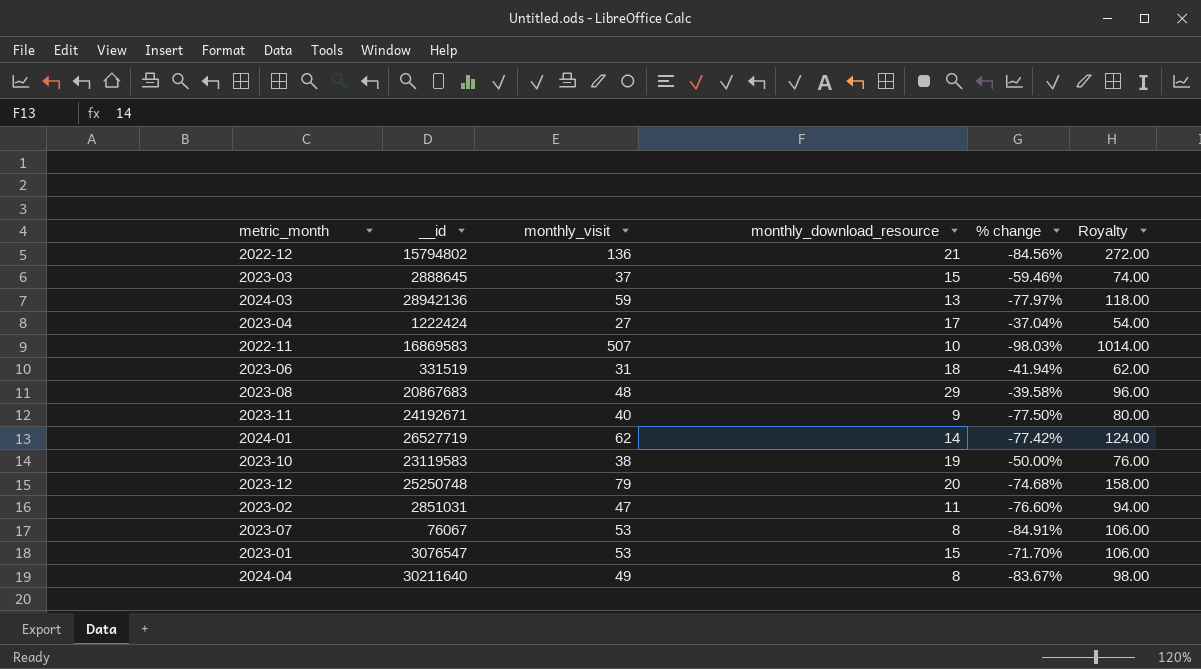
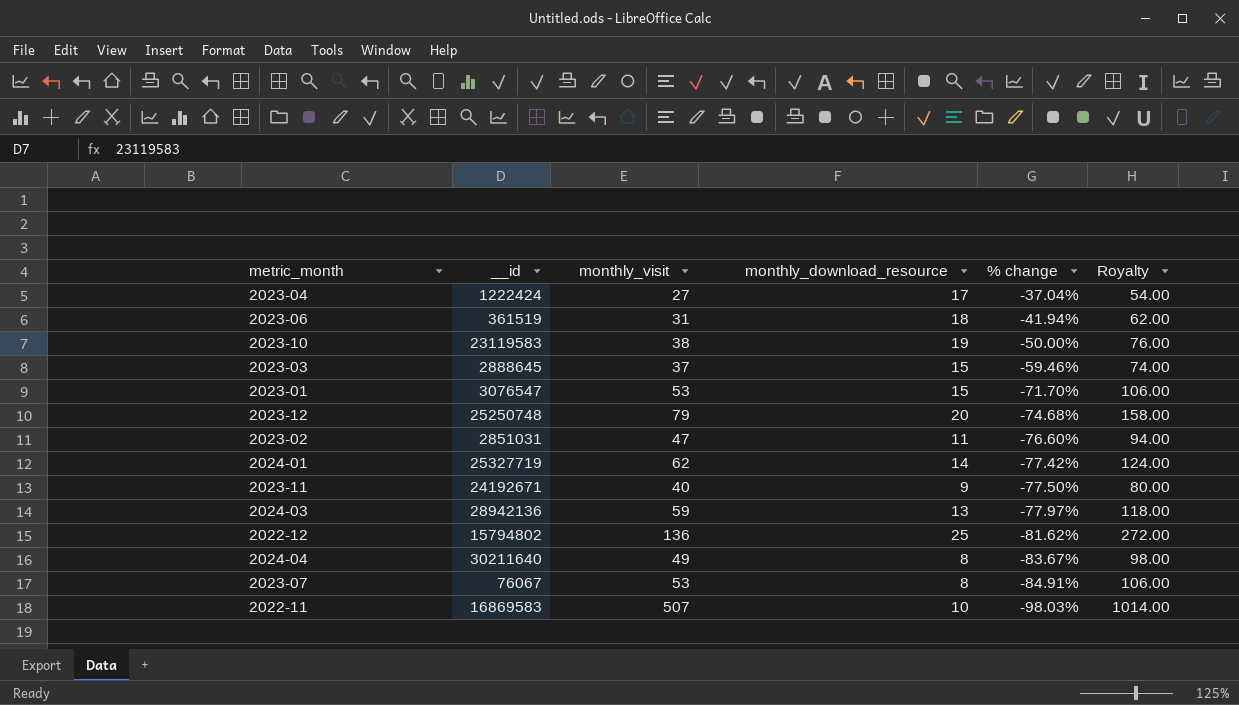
row order: none -> % change descending
row 2023-08: 20867683 | 48 | 29 | -39.58% | 96.00 -> none
2023-06 | __id: 331519 -> 361519
2024-01 | __id: 26527719 -> 25327719
2022-12 | monthly_download_resource: 21 -> 25
2022-12 | % change: -84.56% -> -81.62%

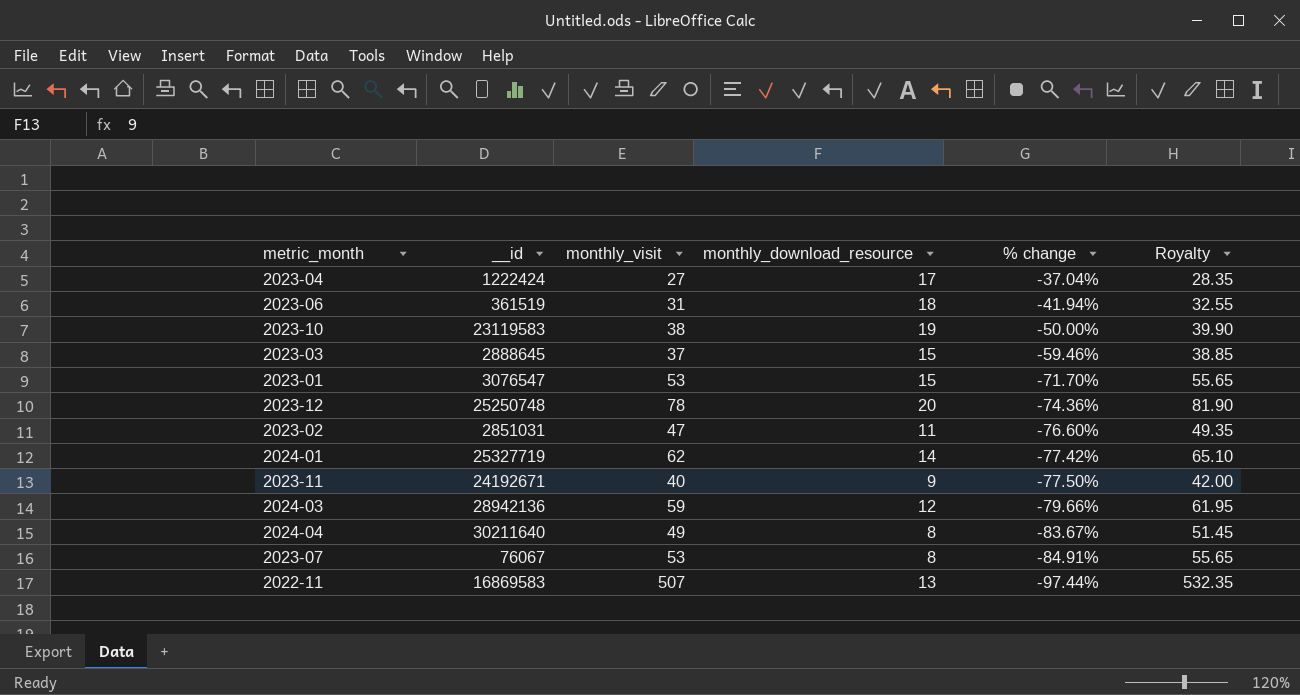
column Royalty | formula: [monthly_visit] * 2 -> [monthly_visit] * 1.05
row 2022-12: 15794802 | 136 | 25 | -81.62% | 272.00 -> none
2023-12 | monthly_visit: 79 -> 78
2023-12 | % change: -74.68% -> -74.36%
2024-03 | monthly_download_resource: 13 -> 12
2024-03 | % change: -77.97% -> -79.66%
2022-11 | monthly_download_resource: 10 -> 13
2022-11 | % change: -98.03% -> -97.44%

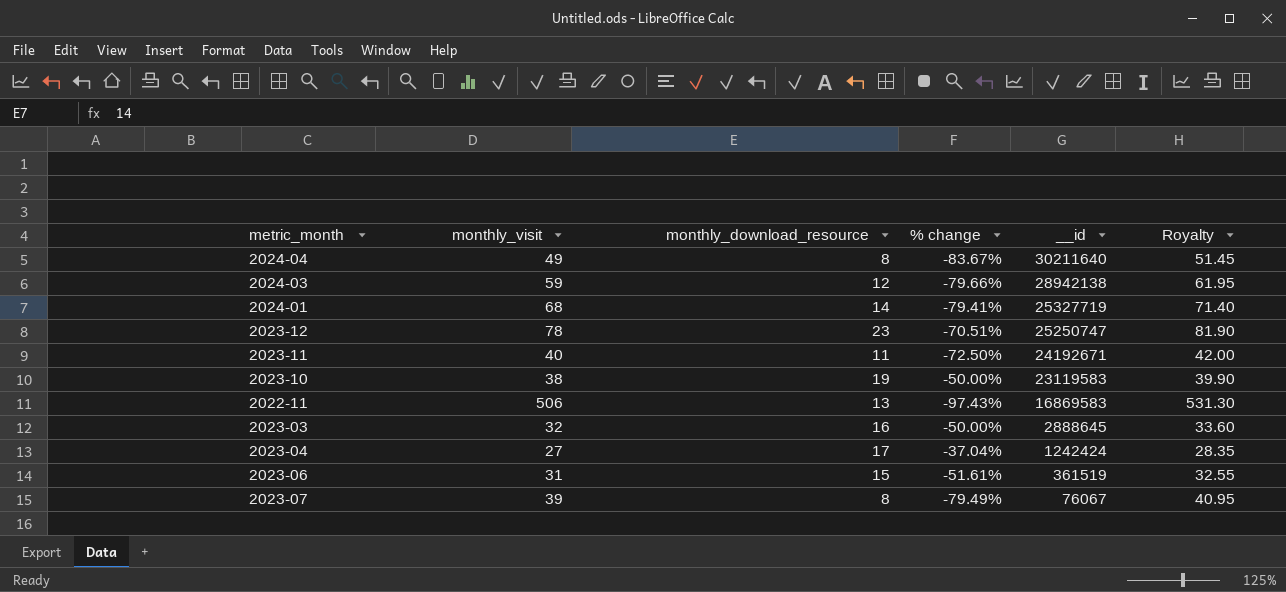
row order: % change descending -> __id descending
column __id | position: 2 -> 5
row 2023-01: 3076547 | 53 | 15 | -71.70% | 55.65 -> none
row 2023-02: 2851031 | 47 | 11 | -76.60% | 49.35 -> none
2024-03 | __id: 28942136 -> 28942138
2024-01 | monthly_visit: 62 -> 68
2024-01 | % change: -77.42% -> -79.41%
2024-01 | Royalty: 65.10 -> 71.40
2023-12 | monthly_download_resource: 20 -> 23
2023-12 | % change: -74.36% -> -70.51%
2023-12 | __id: 25250748 -> 25250747
2023-11 | monthly_download_resource: 9 -> 11
2023-11 | % change: -77.50% -> -72.50%
2022-11 | monthly_visit: 507 -> 506
2022-11 | % change: -97.44% -> -97.43%
2022-11 | Royalty: 532.35 -> 531.30
2023-03 | monthly_visit: 37 -> 32
2023-03 | monthly_download_resource: 15 -> 16
2023-03 | % change: -59.46% -> -50.00%
2023-03 | Royalty: 38.85 -> 33.60
2023-04 | __id: 1222424 -> 1242424
2023-06 | monthly_download_resource: 18 -> 15
2023-06 | % change: -41.94% -> -51.61%
2023-07 | monthly_visit: 53 -> 39
2023-07 | % change: -84.91% -> -79.49%
2023-07 | Royalty: 55.65 -> 40.95

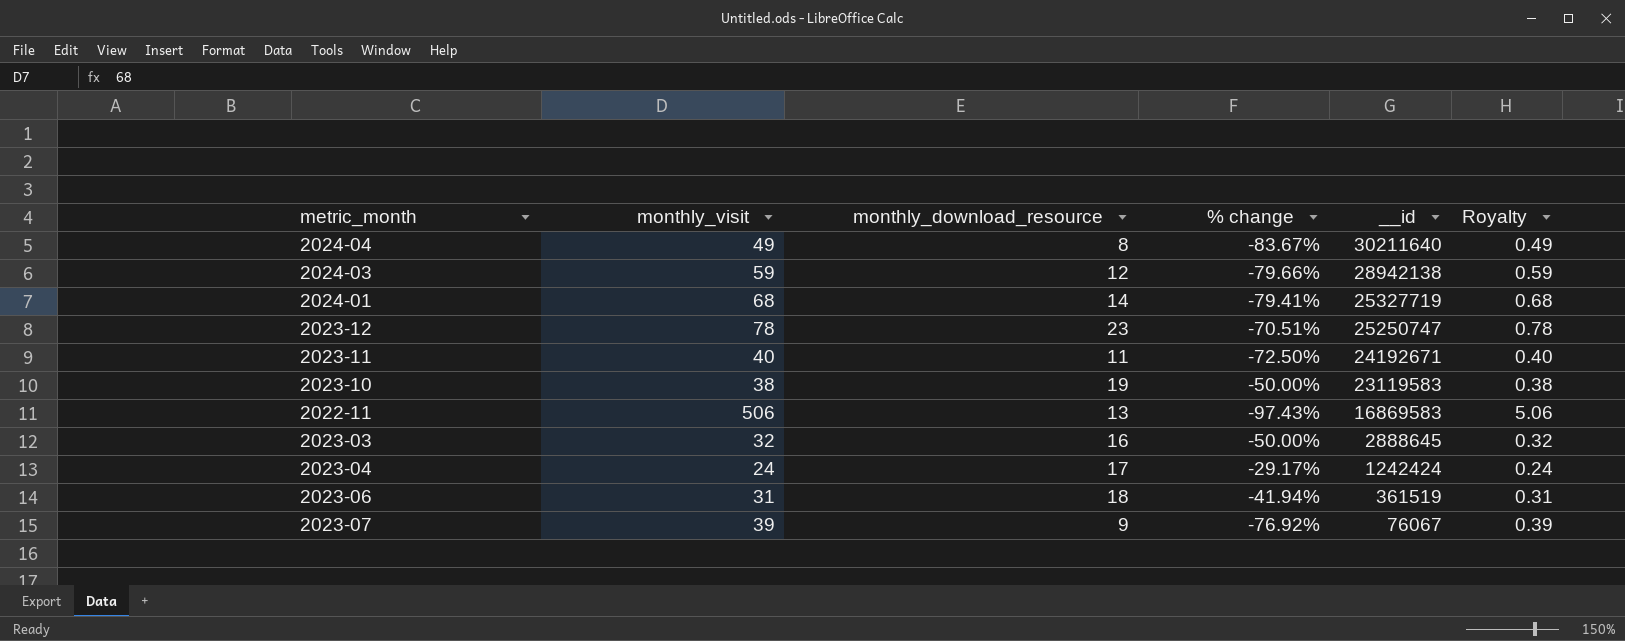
column Royalty | formula: [monthly_visit] * 1.05 -> [monthly_visit] * 0.01
2023-04 | monthly_visit: 27 -> 24
2023-04 | % change: -37.04% -> -29.17%
2023-06 | monthly_download_resource: 15 -> 18
2023-06 | % change: -51.61% -> -41.94%
2023-07 | monthly_download_resource: 8 -> 9
2023-07 | % change: -79.49% -> -76.92%

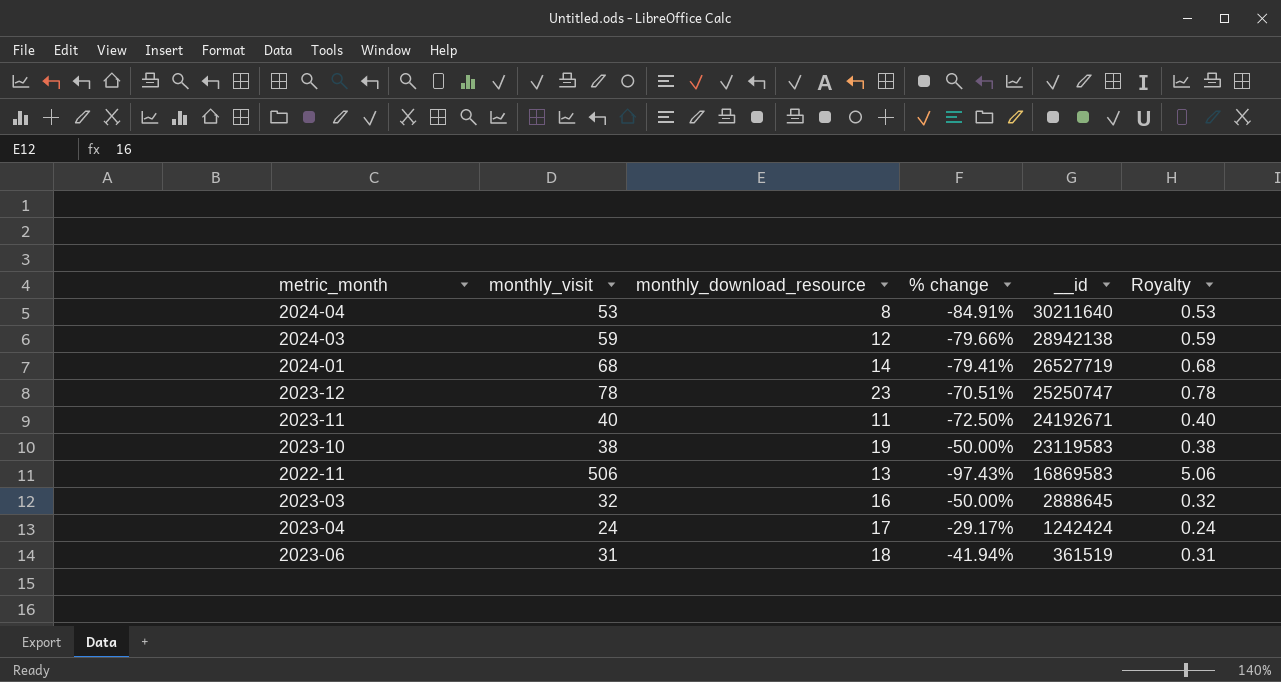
row 2023-07: 39 | 9 | -76.92% | 76067 | 0.39 -> none
2024-04 | monthly_visit: 49 -> 53
2024-04 | % change: -83.67% -> -84.91%
2024-04 | Royalty: 0.49 -> 0.53
2024-01 | __id: 25327719 -> 26527719

